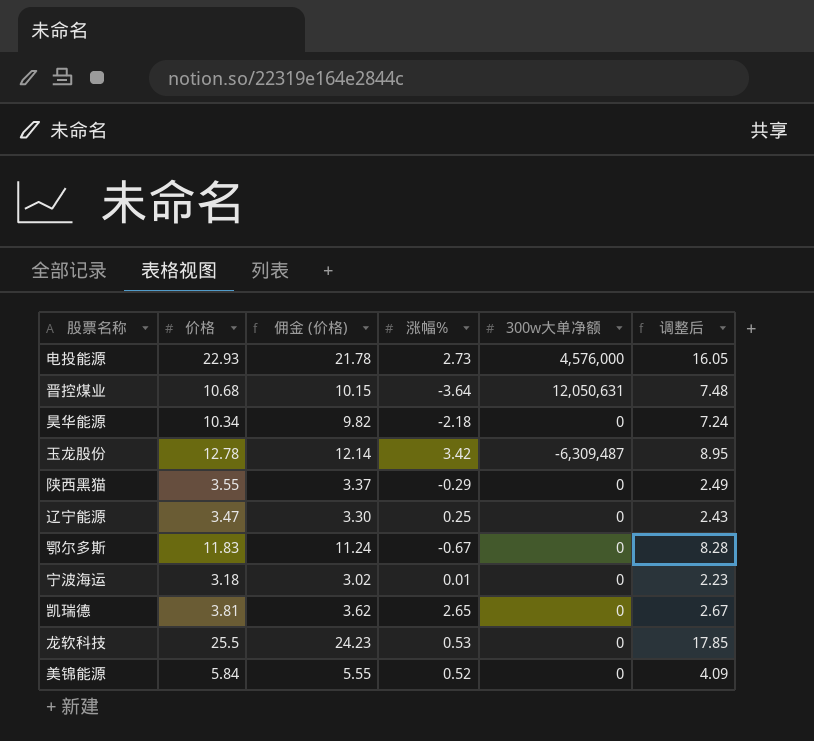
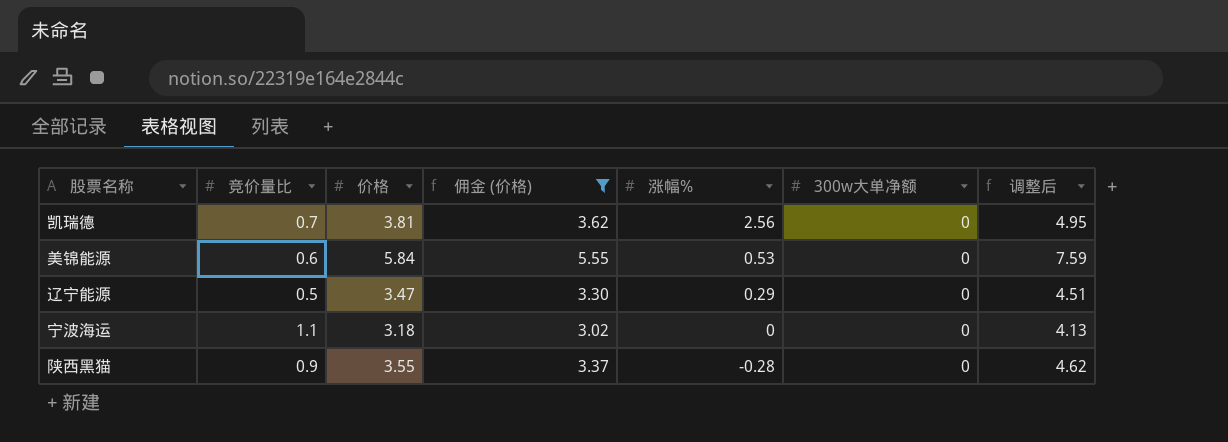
filter: none -> 佣金 (价格) <= 5.55
row order: none -> 涨幅% descending
column 竞价量比 | position: none -> 2
column 调整后 | formula: [价格] * 0.7 -> [价格] * 1.3
凯瑞德 | 涨幅%: 2.65 -> 2.56
美锦能源 | 涨幅%: 0.52 -> 0.53
辽宁能源 | 涨幅%: 0.25 -> 0.29
宁波海运 | 涨幅%: 0.01 -> 0
陕西黑猫 | 涨幅%: -0.29 -> -0.28

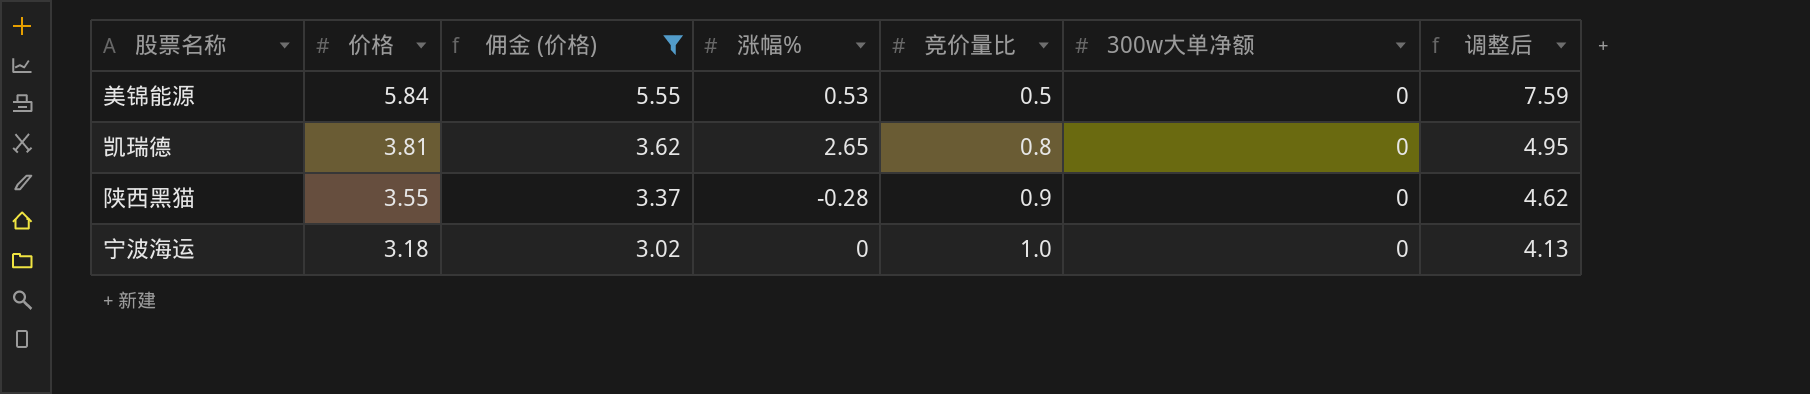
row order: 涨幅% descending -> 价格 descending
column 竞价量比 | position: 2 -> 5
row 辽宁能源: 0.5 | 3.47 | 3.30 | 0.29 | 0 | 4.51 -> none
美锦能源 | 竞价量比: 0.6 -> 0.5
凯瑞德 | 涨幅%: 2.56 -> 2.65
凯瑞德 | 竞价量比: 0.7 -> 0.8
宁波海运 | 竞价量比: 1.1 -> 1.0

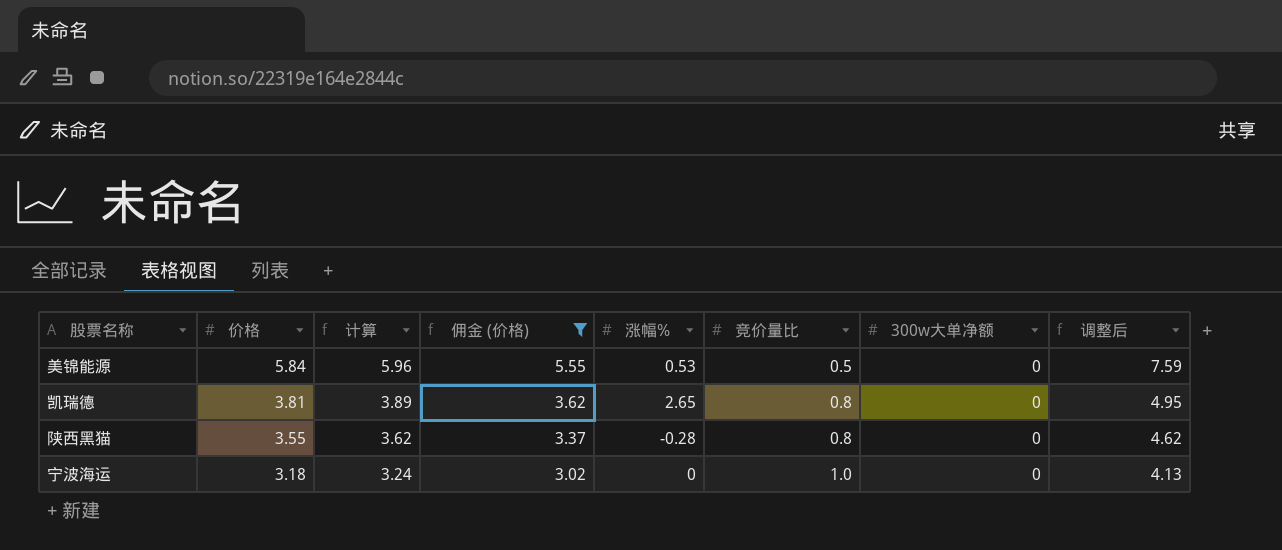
column 计算 | formula: none -> [价格] * 1.02
陕西黑猫 | 竞价量比: 0.9 -> 0.8

